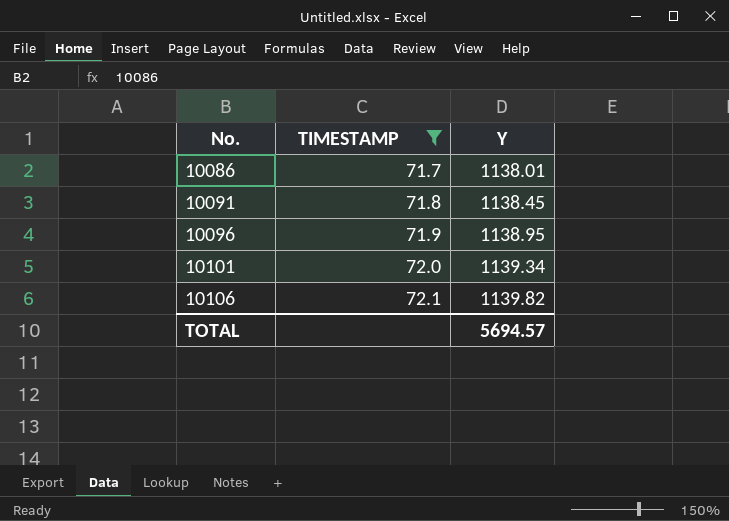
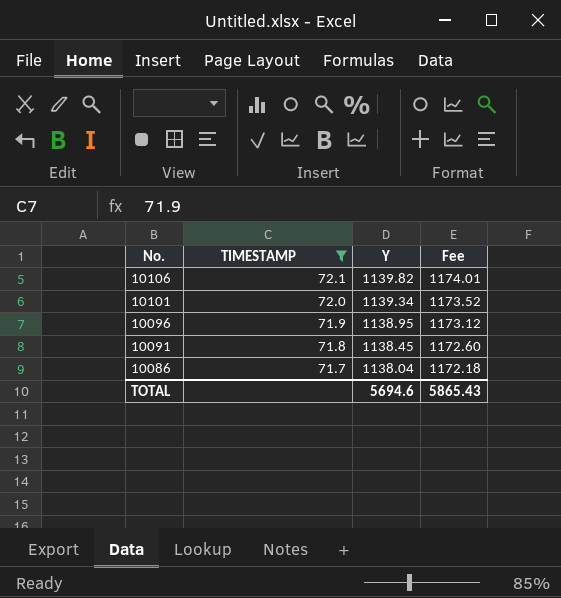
row order: No. ascending -> No. descending
column Fee | formula: none -> [Y] * 1.03
10086 | Y: 1138.01 -> 1138.04
TOTAL | Y: 5694.57 -> 5694.6

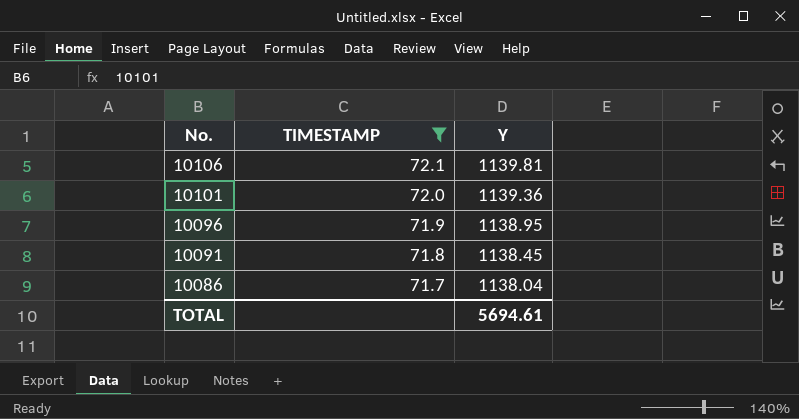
column Fee | formula: [Y] * 1.03 -> none
10106 | Y: 1139.82 -> 1139.81
10101 | Y: 1139.34 -> 1139.36
TOTAL | Y: 5694.6 -> 5694.61

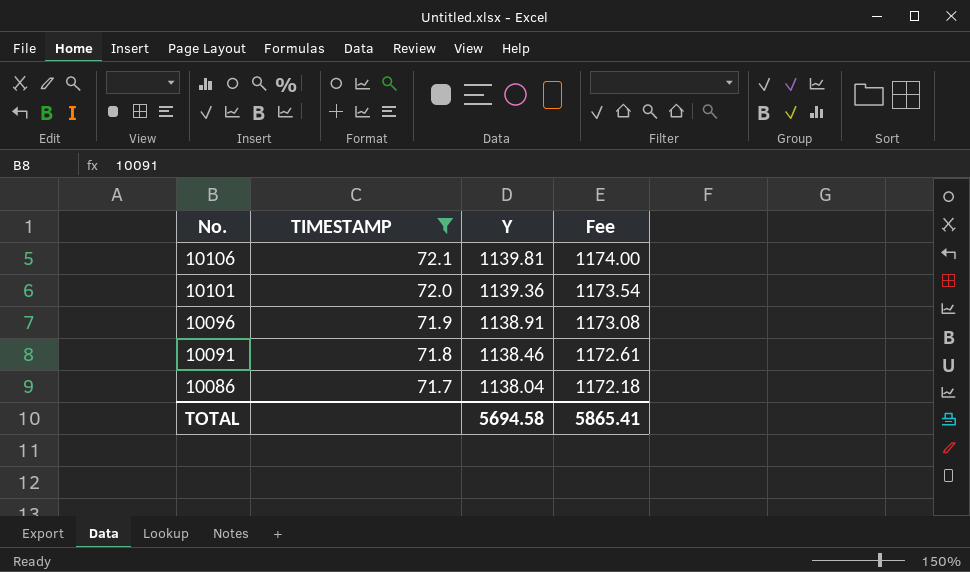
column Fee | formula: none -> [Y] * 1.03
10096 | Y: 1138.95 -> 1138.91
10091 | Y: 1138.45 -> 1138.46
TOTAL | Y: 5694.61 -> 5694.58

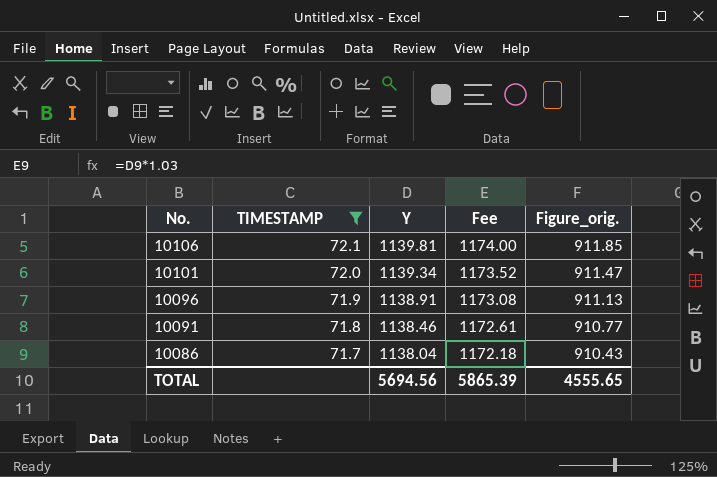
column Figure_orig. | formula: none -> [Y] * 0.8
10101 | Y: 1139.36 -> 1139.34
10101 | Fee: 1173.54 -> 1173.52
TOTAL | Y: 5694.58 -> 5694.56
TOTAL | Fee: 5865.41 -> 5865.39

